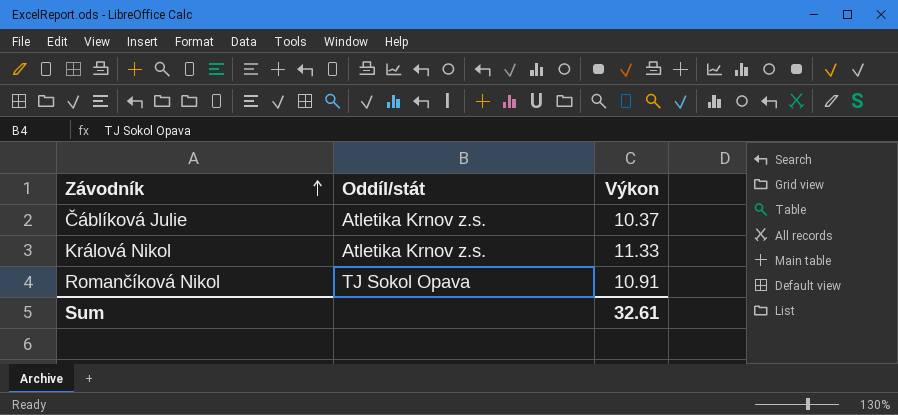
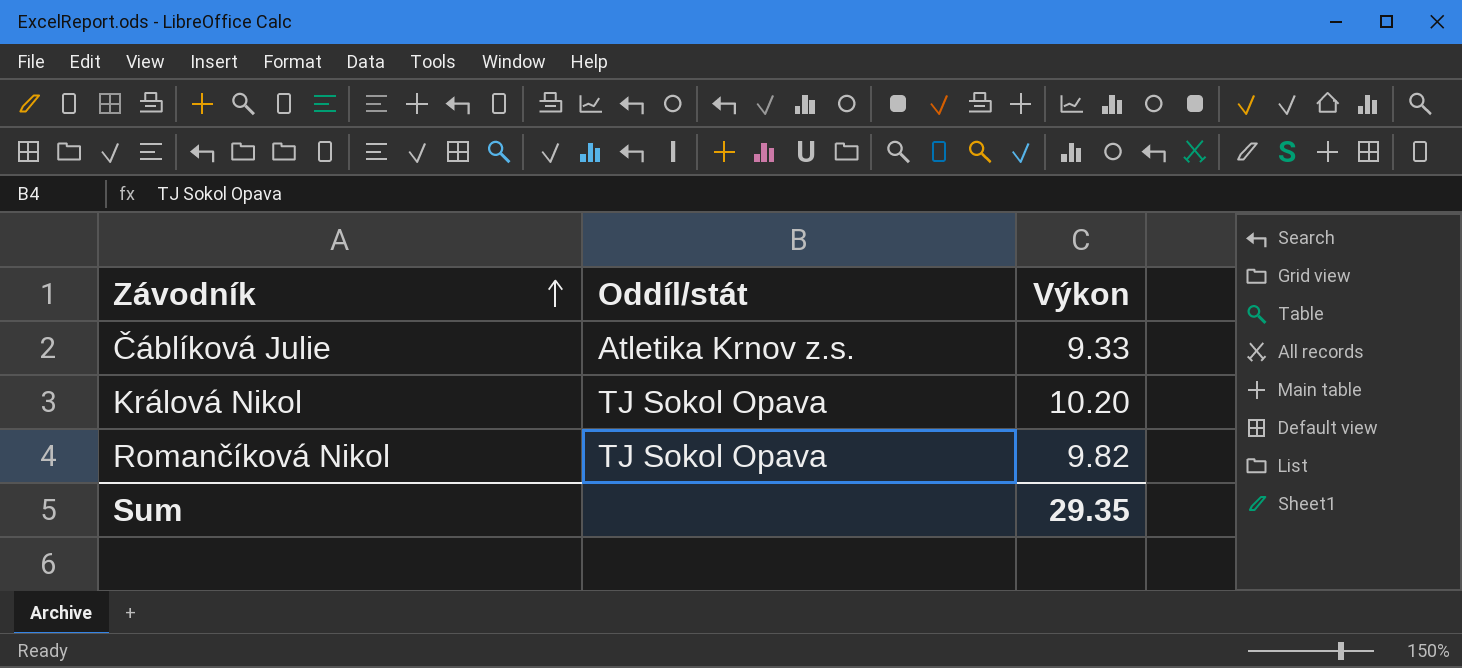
Čáblíková Julie | Výkon: 10.37 -> 9.33
Králová Nikol | Oddíl/stát: Atletika Krnov z.s. -> TJ Sokol Opava
Králová Nikol | Výkon: 11.33 -> 10.20
Romančíková Nikol | Výkon: 10.91 -> 9.82
Sum | Výkon: 32.61 -> 29.35

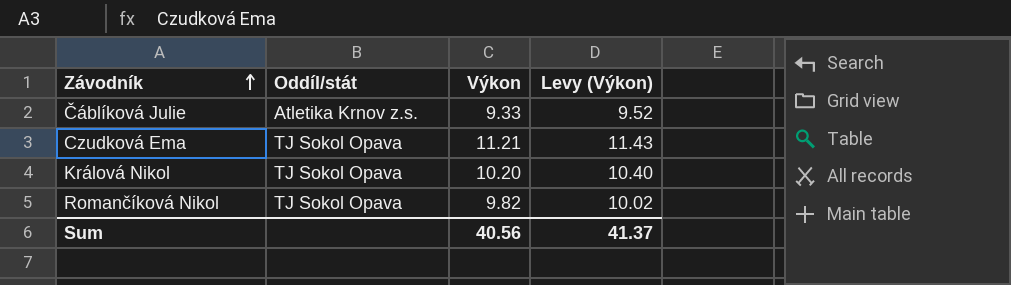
column Levy (Výkon) | formula: none -> [Výkon] * 1.02
row Czudková Ema: none -> TJ Sokol Opava | 11.21 | 11.43
Sum | Výkon: 29.35 -> 40.56

